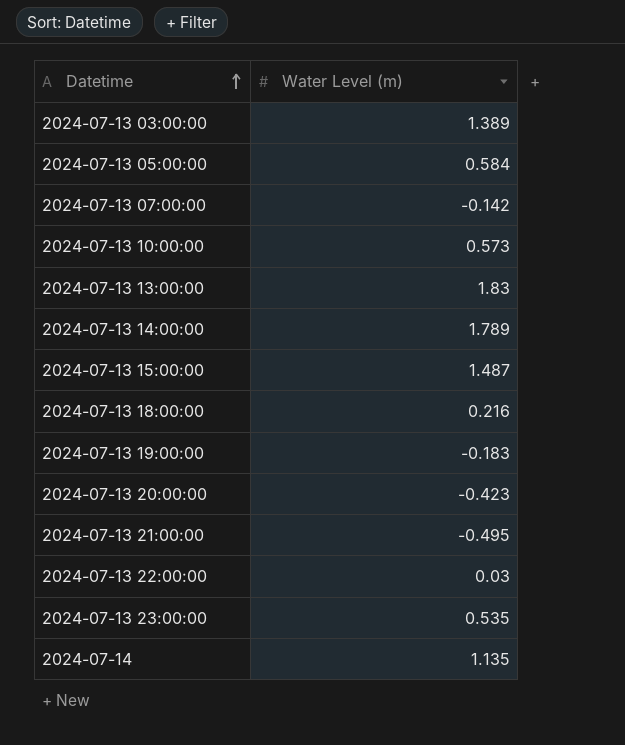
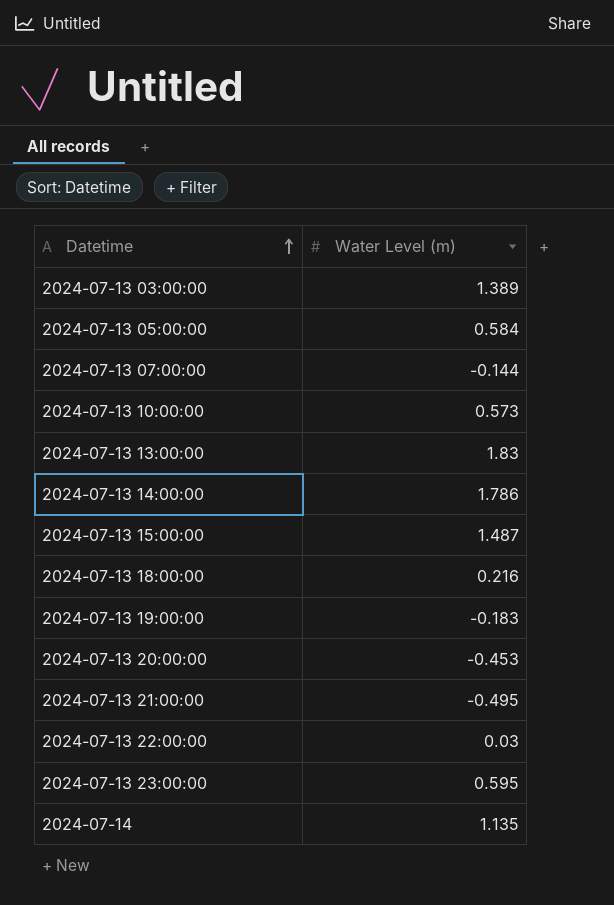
2024-07-13 07:00:00 | Water Level (m): -0.142 -> -0.144
2024-07-13 14:00:00 | Water Level (m): 1.789 -> 1.786
2024-07-13 20:00:00 | Water Level (m): -0.423 -> -0.453
2024-07-13 23:00:00 | Water Level (m): 0.535 -> 0.595

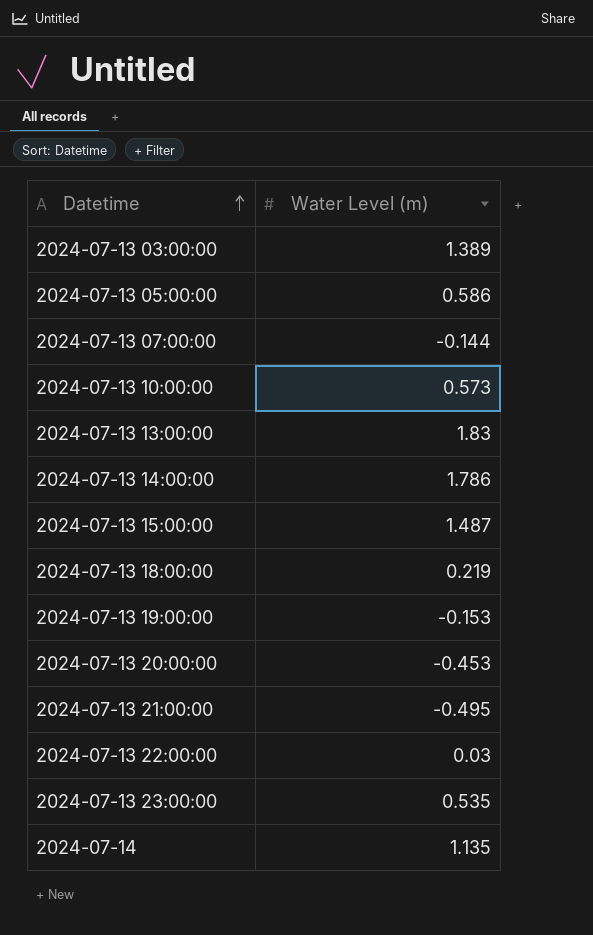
2024-07-13 05:00:00 | Water Level (m): 0.584 -> 0.586
2024-07-13 18:00:00 | Water Level (m): 0.216 -> 0.219
2024-07-13 19:00:00 | Water Level (m): -0.183 -> -0.153
2024-07-13 23:00:00 | Water Level (m): 0.595 -> 0.535

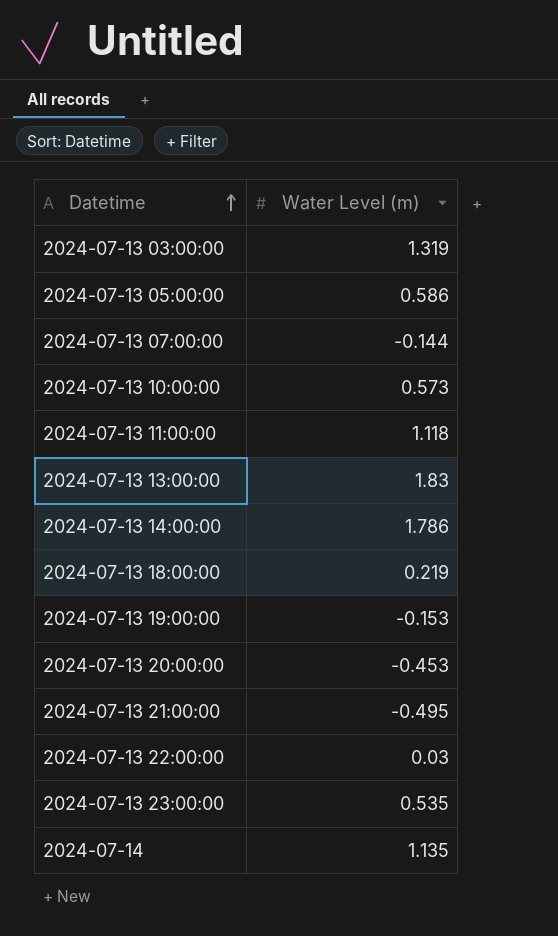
row 2024-07-13 15:00:00: 1.487 -> none
2024-07-13 03:00:00 | Water Level (m): 1.389 -> 1.319
row 2024-07-13 11:00:00: none -> 1.118

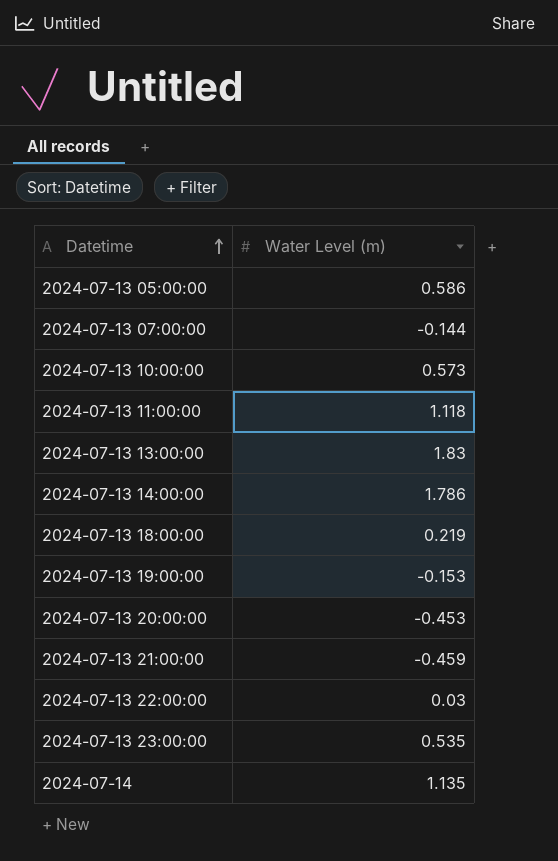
row 2024-07-13 03:00:00: 1.319 -> none
2024-07-13 21:00:00 | Water Level (m): -0.495 -> -0.459

